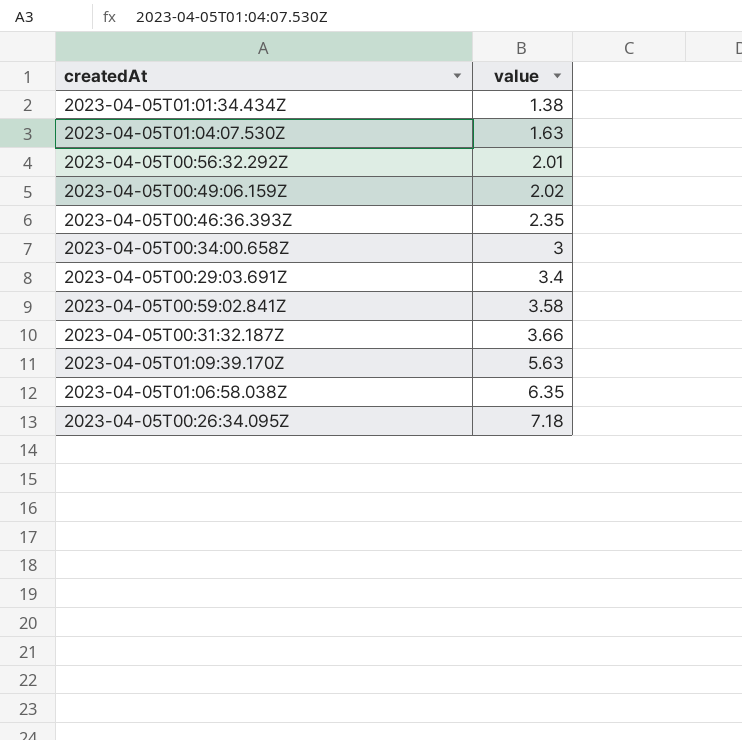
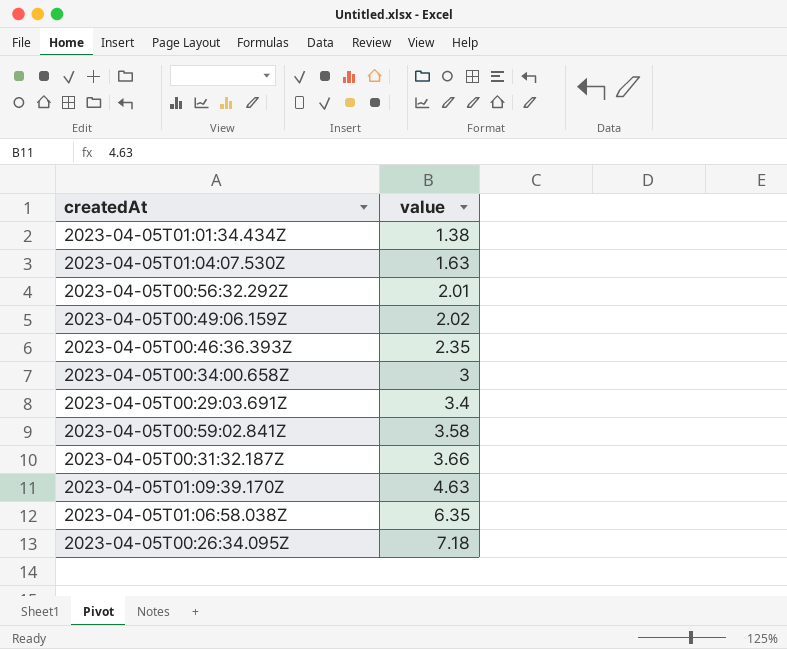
2023-04-05T01:09:39.170Z | value: 5.63 -> 4.63

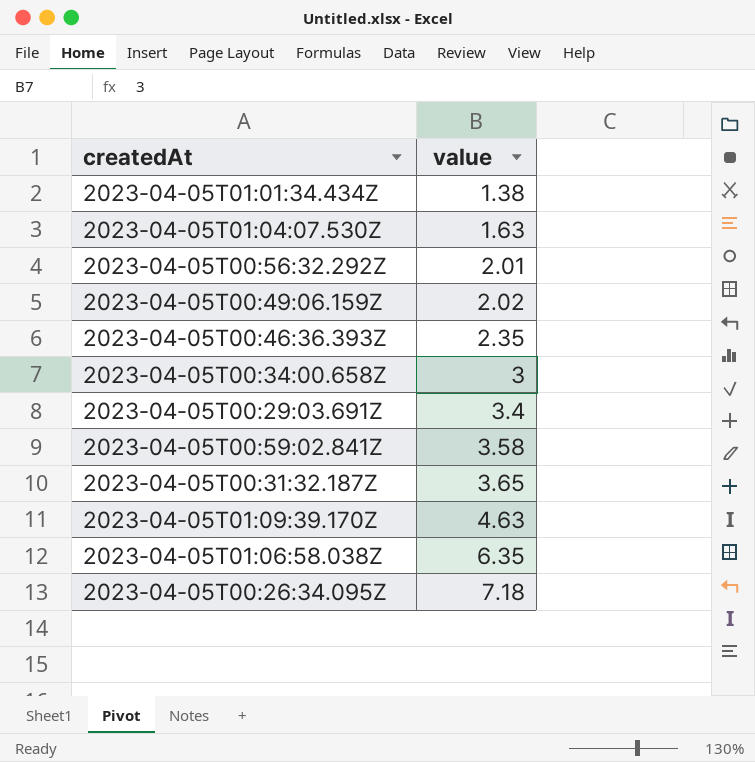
2023-04-05T00:31:32.187Z | value: 3.66 -> 3.65

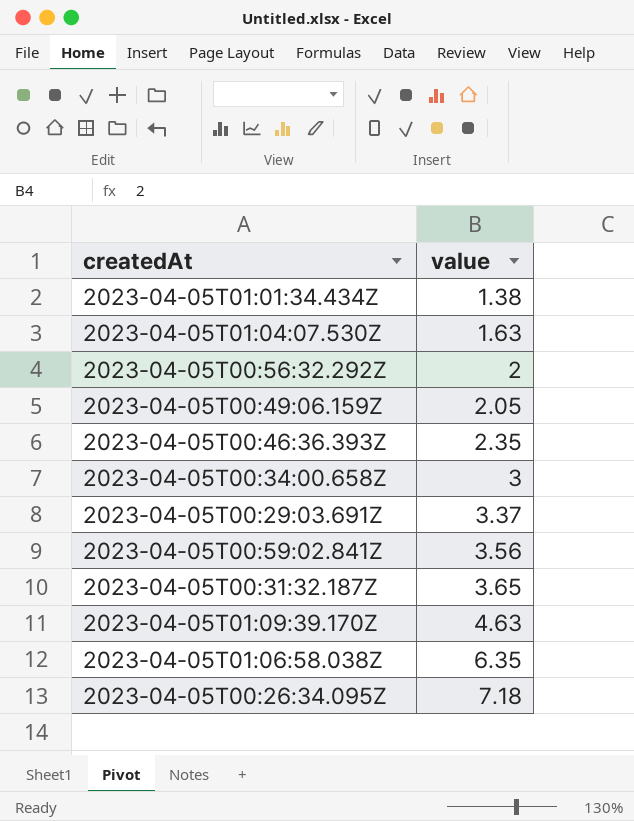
2023-04-05T00:56:32.292Z | value: 2.01 -> 2
2023-04-05T00:49:06.159Z | value: 2.02 -> 2.05
2023-04-05T00:29:03.691Z | value: 3.4 -> 3.37
2023-04-05T00:59:02.841Z | value: 3.58 -> 3.56

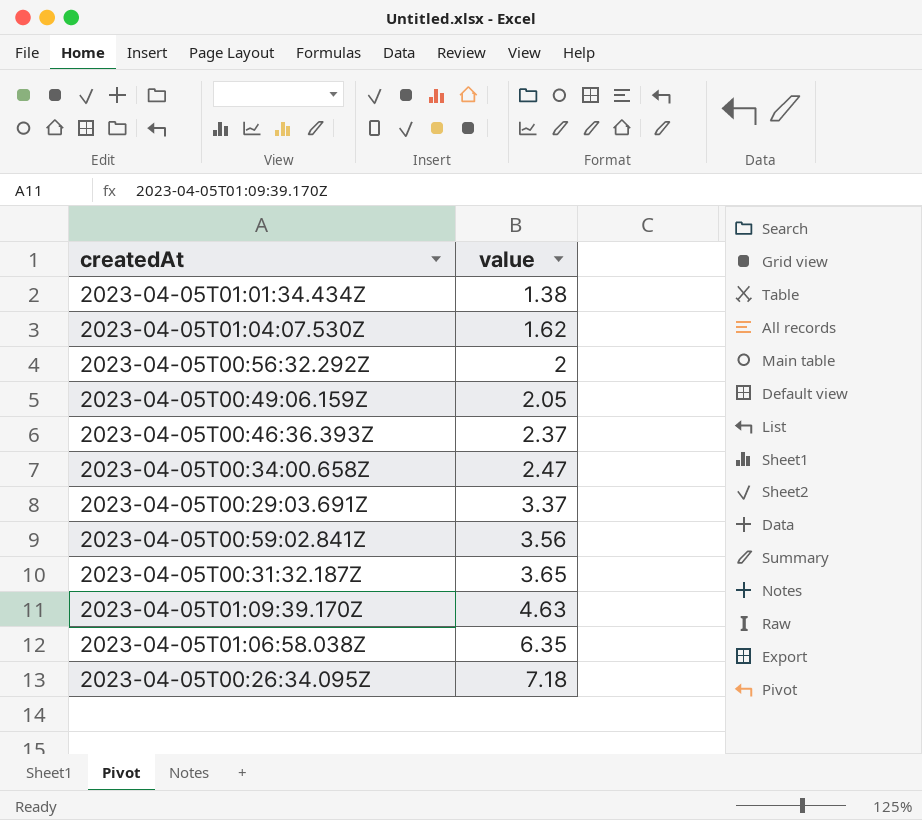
2023-04-05T01:04:07.530Z | value: 1.63 -> 1.62
2023-04-05T00:46:36.393Z | value: 2.35 -> 2.37
2023-04-05T00:34:00.658Z | value: 3 -> 2.47

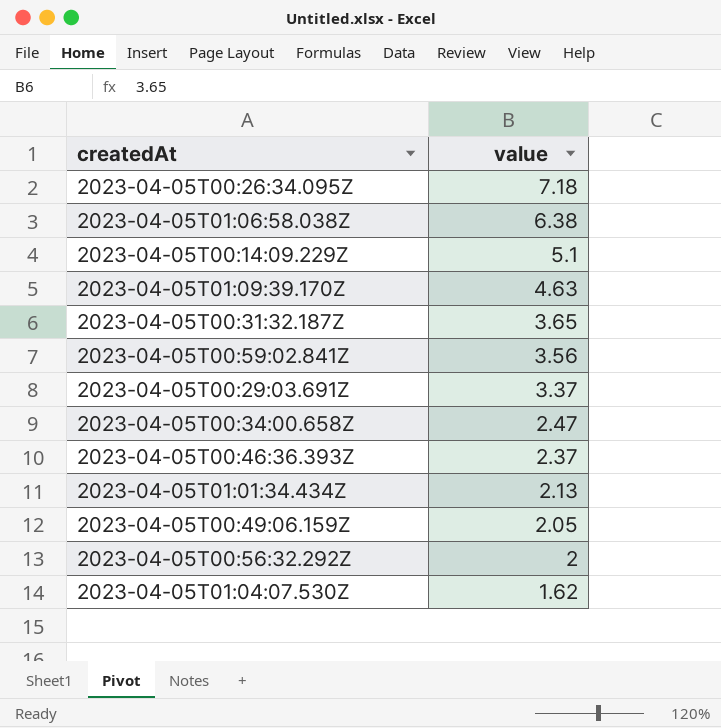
row order: value ascending -> value descending
2023-04-05T01:06:58.038Z | value: 6.35 -> 6.38
row 2023-04-05T00:14:09.229Z: none -> 5.1
2023-04-05T01:01:34.434Z | value: 1.38 -> 2.13

